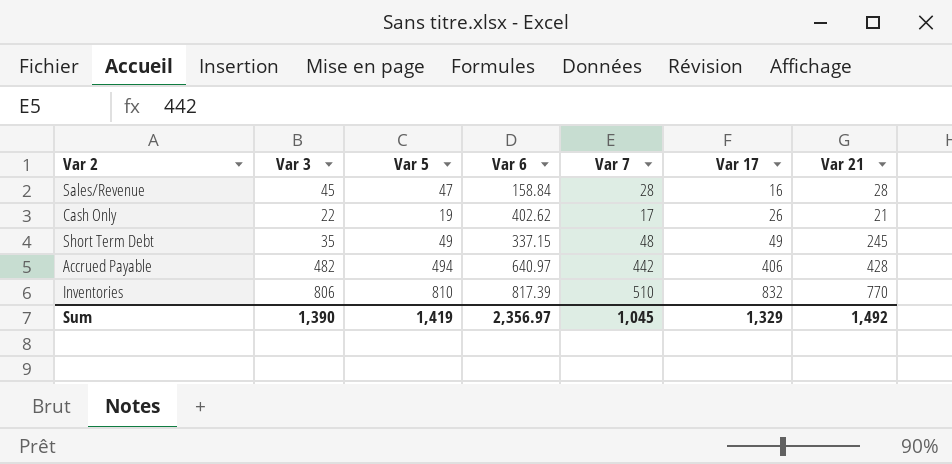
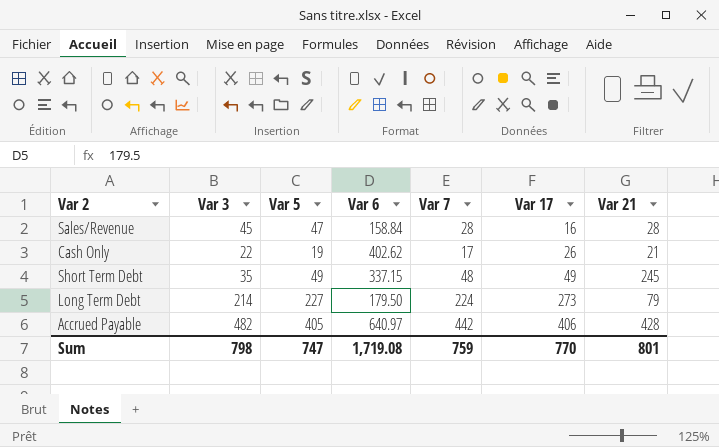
row Inventories: 806 | 810 | 817.39 | 510 | 832 | 770 -> none
row Long Term Debt: none -> 214 | 227 | 179.50 | 224 | 273 | 79
Accrued Payable | Var 5: 494 -> 405
Sum | Var 3: 1,390 -> 798
Sum | Var 5: 1,419 -> 747
Sum | Var 6: 2,356.97 -> 1,719.08
Sum | Var 7: 1,045 -> 759
Sum | Var 17: 1,329 -> 770
Sum | Var 21: 1,492 -> 801

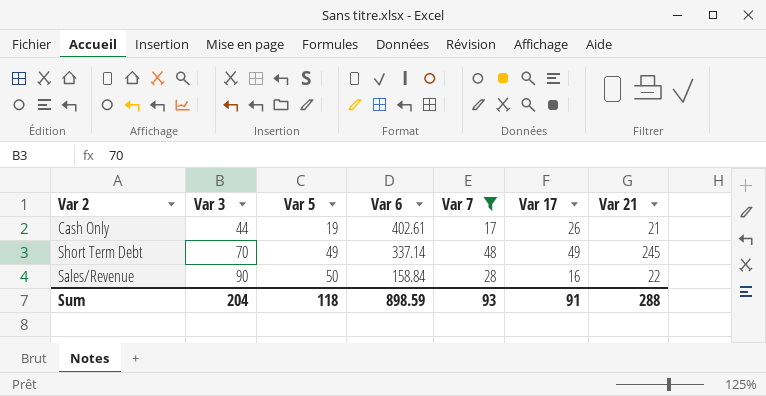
filter: none -> Var 7 <= 48
row order: Var 17 ascending -> Var 3 ascending
Cash Only | Var 3: 22 -> 44
Cash Only | Var 6: 402.62 -> 402.61
Short Term Debt | Var 3: 35 -> 70
Short Term Debt | Var 6: 337.15 -> 337.14
Sales/Revenue | Var 3: 45 -> 90
Sales/Revenue | Var 5: 47 -> 50
Sales/Revenue | Var 21: 28 -> 22
Sum | Var 3: 798 -> 204
Sum | Var 5: 747 -> 118
Sum | Var 6: 1,719.08 -> 898.59
Sum | Var 7: 759 -> 93
Sum | Var 17: 770 -> 91
Sum | Var 21: 801 -> 288

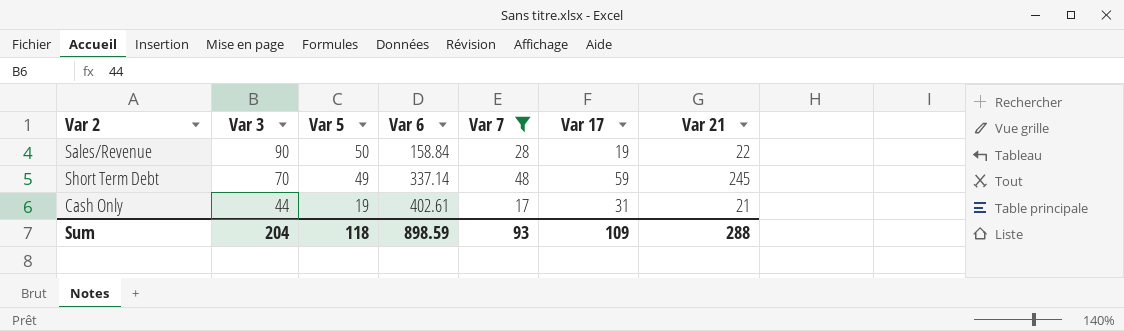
row order: Var 3 ascending -> Var 3 descending
Sales/Revenue | Var 17: 16 -> 19
Short Term Debt | Var 17: 49 -> 59
Cash Only | Var 17: 26 -> 31
Sum | Var 17: 91 -> 109

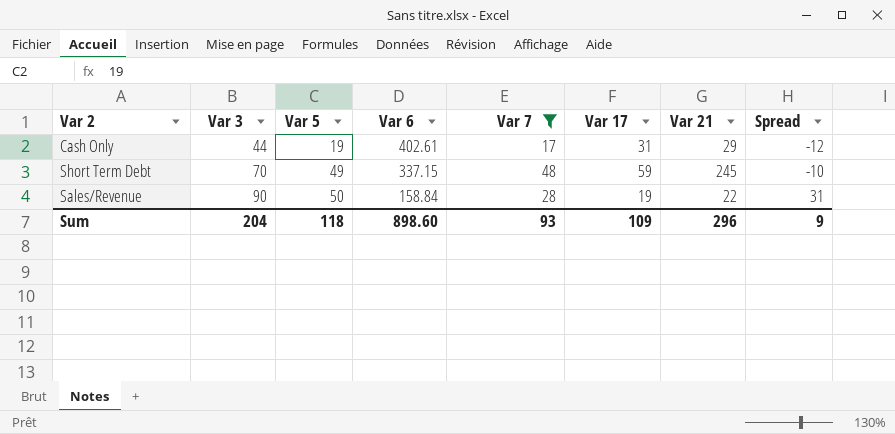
row order: Var 3 descending -> Var 3 ascending
column Spread | formula: none -> [Var 5] - [Var 17]
Cash Only | Var 21: 21 -> 29
Short Term Debt | Var 6: 337.14 -> 337.15
Sum | Var 6: 898.59 -> 898.60
Sum | Var 21: 288 -> 296

